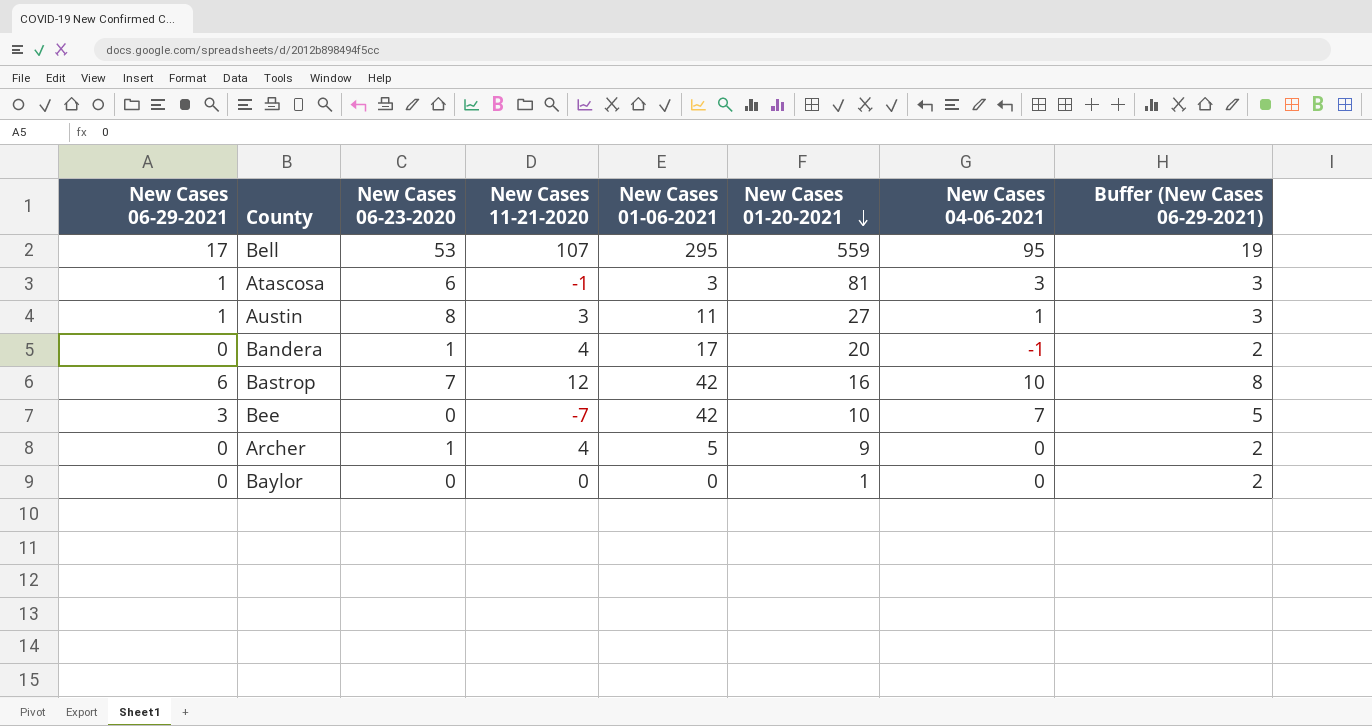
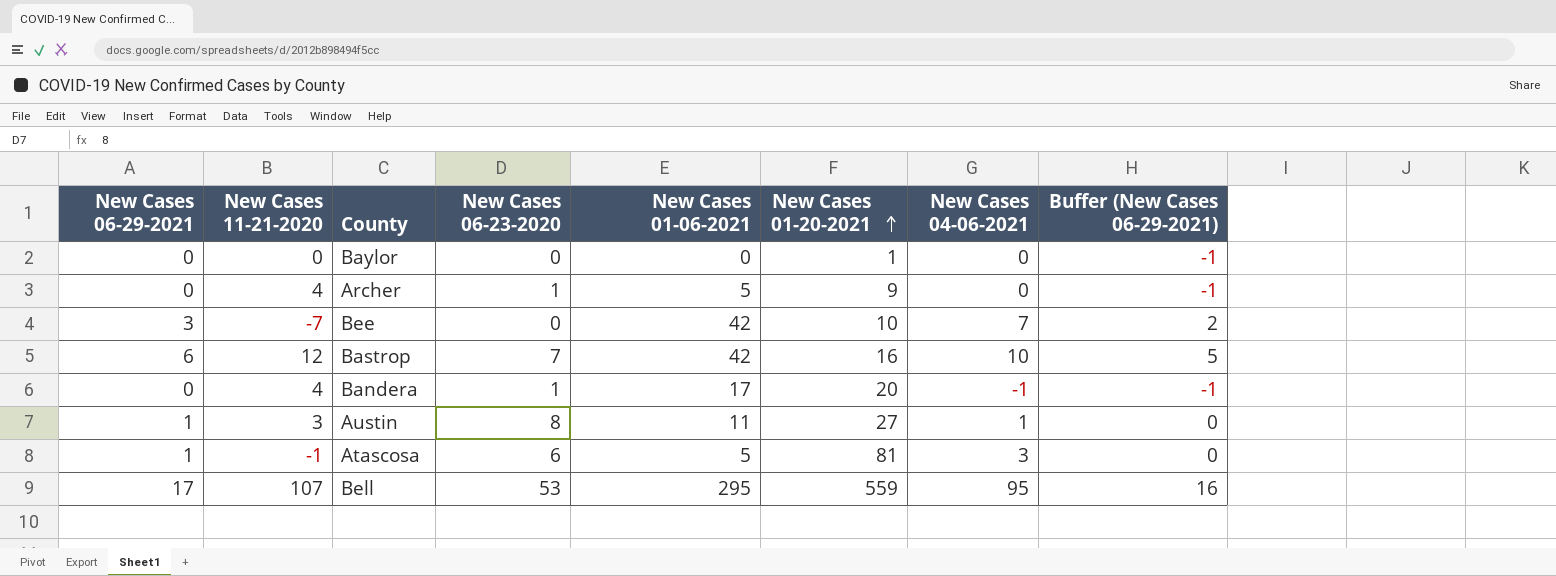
row order: New Cases 01-20-2021 descending -> New Cases 01-20-2021 ascending
column New Cases 11-21-2020 | position: 4 -> 2
column Buffer (New Cases 06-29-2021) | formula: [New Cases 06-29-2021] + 2 -> [New Cases 06-29-2021] - 1
Atascosa | New Cases 01-06-2021: 3 -> 5

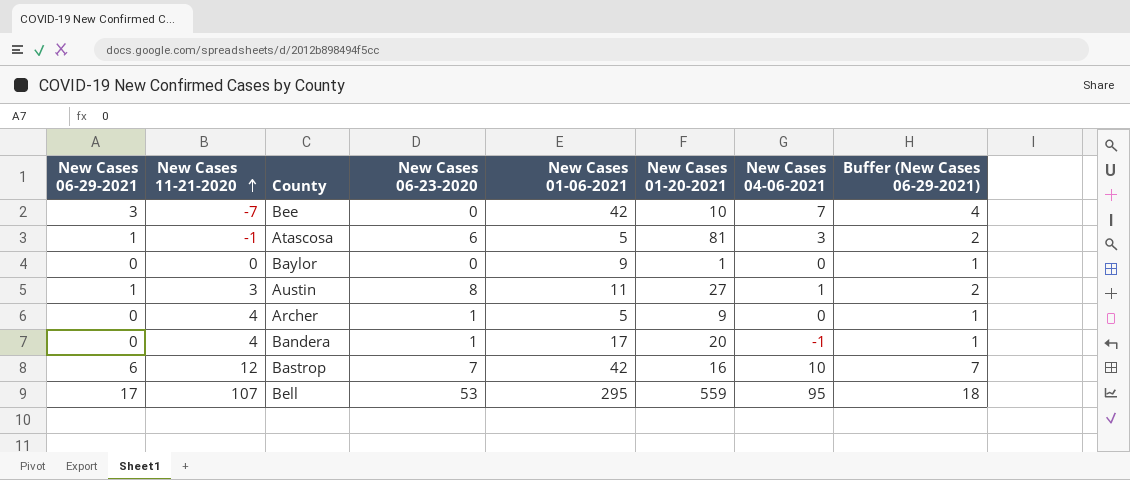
row order: New Cases 01-20-2021 ascending -> New Cases 11-21-2020 ascending
column Buffer (New Cases 06-29-2021) | formula: [New Cases 06-29-2021] - 1 -> [New Cases 06-29-2021] + 1
Baylor | New Cases 01-06-2021: 0 -> 9

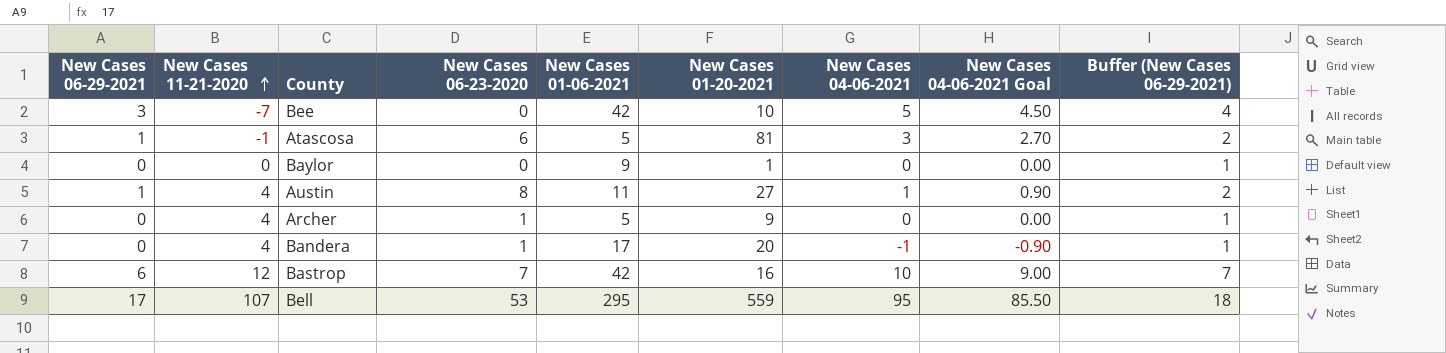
column New Cases 04-06-2021 Goal | formula: none -> [New Cases 04-06-2021] * 0.9
Bee | New Cases 04-06-2021: 7 -> 5
Austin | New Cases 11-21-2020: 3 -> 4

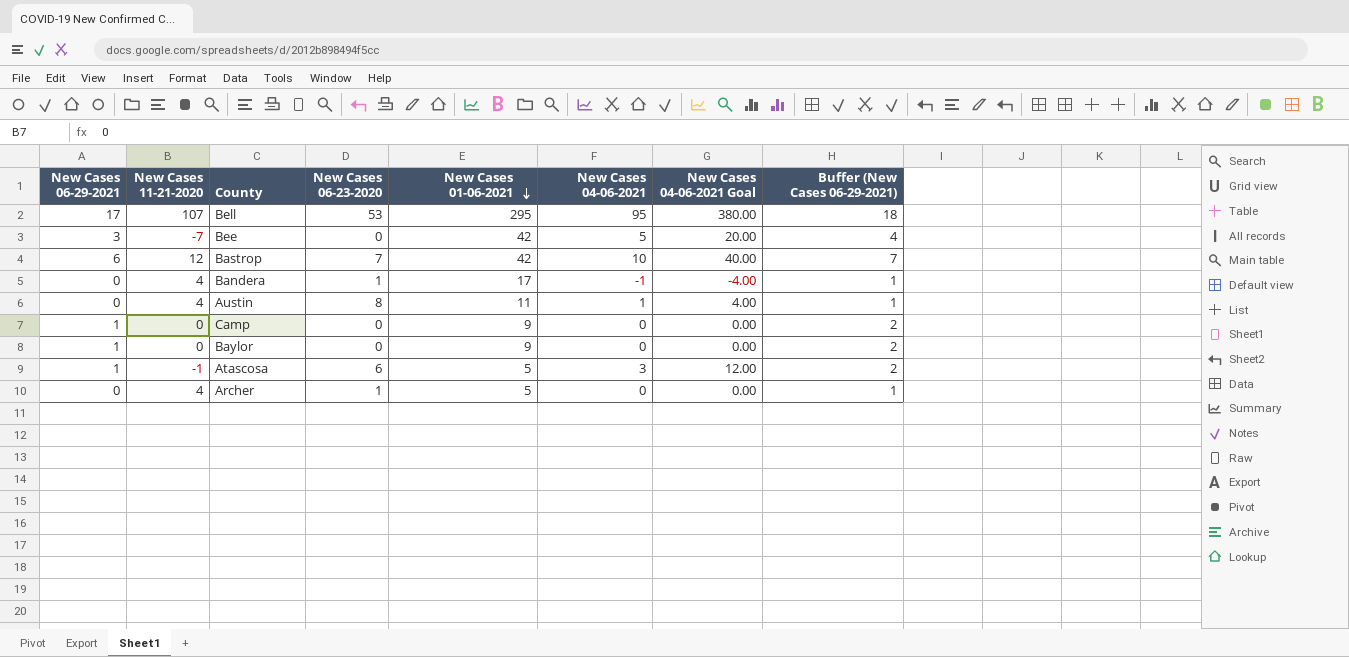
row order: New Cases 11-21-2020 ascending -> New Cases 01-06-2021 descending
column New Cases 01-20-2021 | position: 6 -> none
column New Cases 04-06-2021 Goal | formula: [New Cases 04-06-2021] * 0.9 -> [New Cases 04-06-2021] * 4
Austin | New Cases 06-29-2021: 1 -> 0
Austin | Buffer (New Cases 06-29-2021): 2 -> 1
row Camp: none -> 1 | 0 | 0 | 9 | 0 | 0.00 | 2
Baylor | New Cases 06-29-2021: 0 -> 1
Baylor | Buffer (New Cases 06-29-2021): 1 -> 2

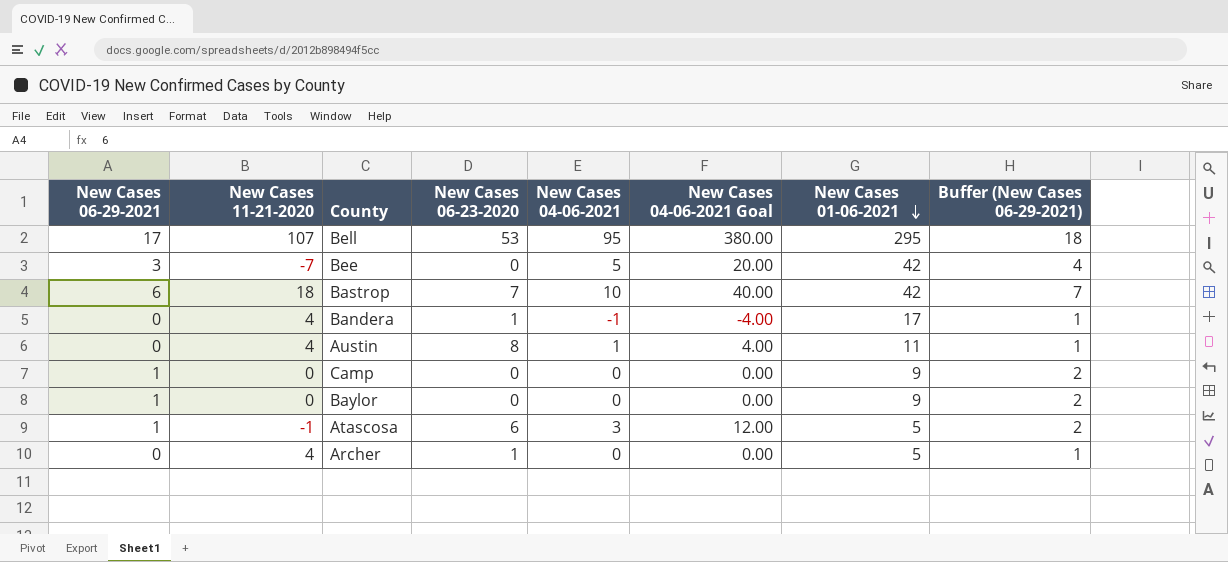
column New Cases 01-06-2021 | position: 5 -> 7
Bastrop | New Cases 11-21-2020: 12 -> 18

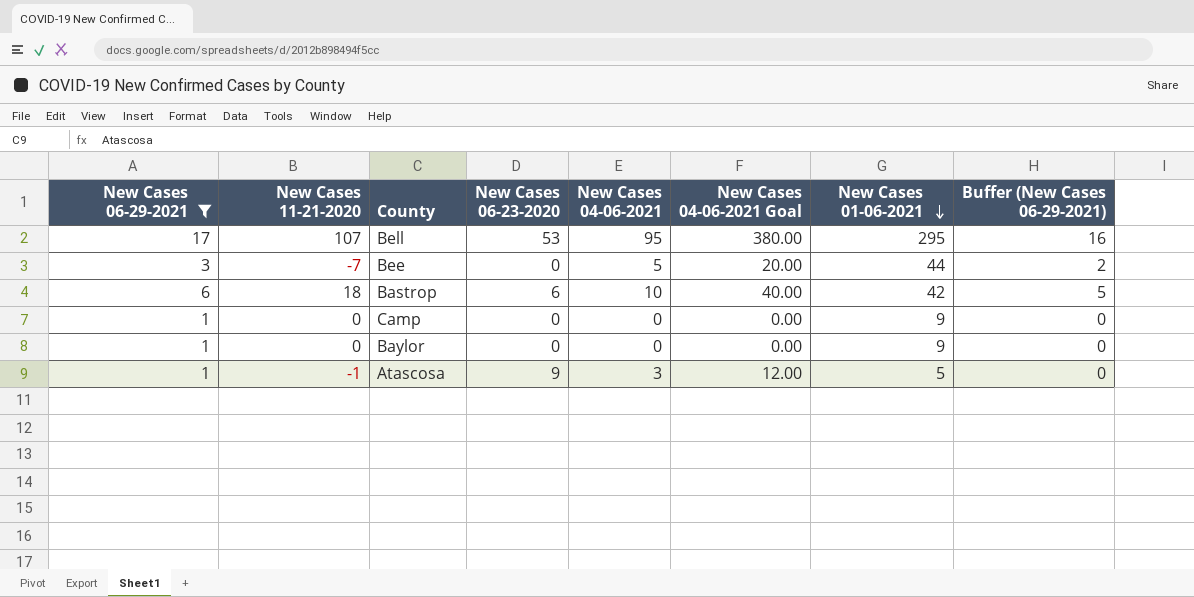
filter: none -> New Cases 06-29-2021 != 0
column Buffer (New Cases 06-29-2021) | formula: [New Cases 06-29-2021] + 1 -> [New Cases 06-29-2021] - 1
Bee | New Cases 01-06-2021: 42 -> 44
Bastrop | New Cases 06-23-2020: 7 -> 6
Atascosa | New Cases 06-23-2020: 6 -> 9

